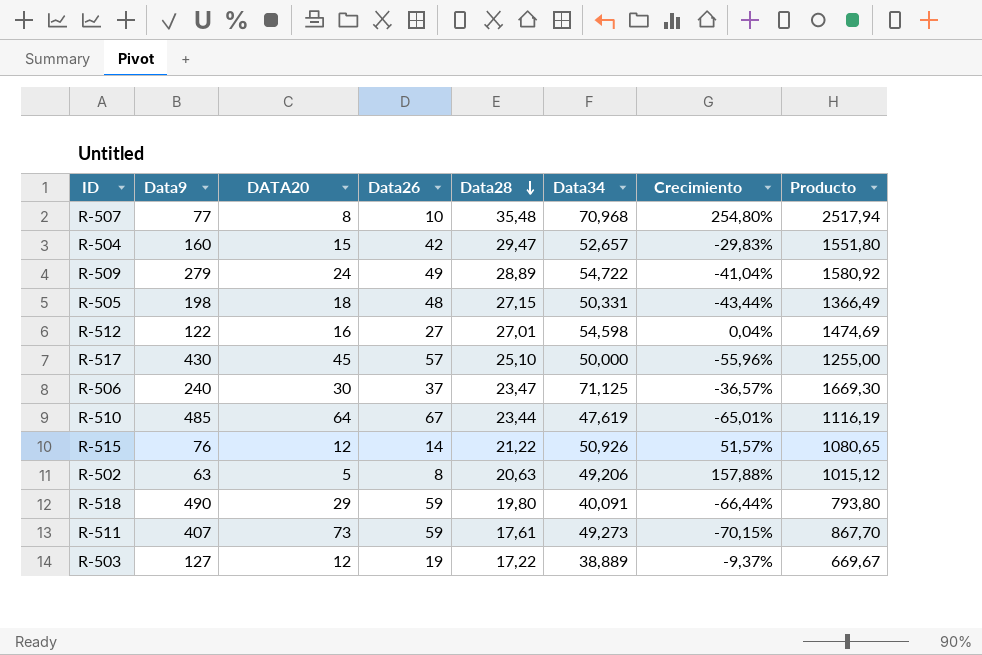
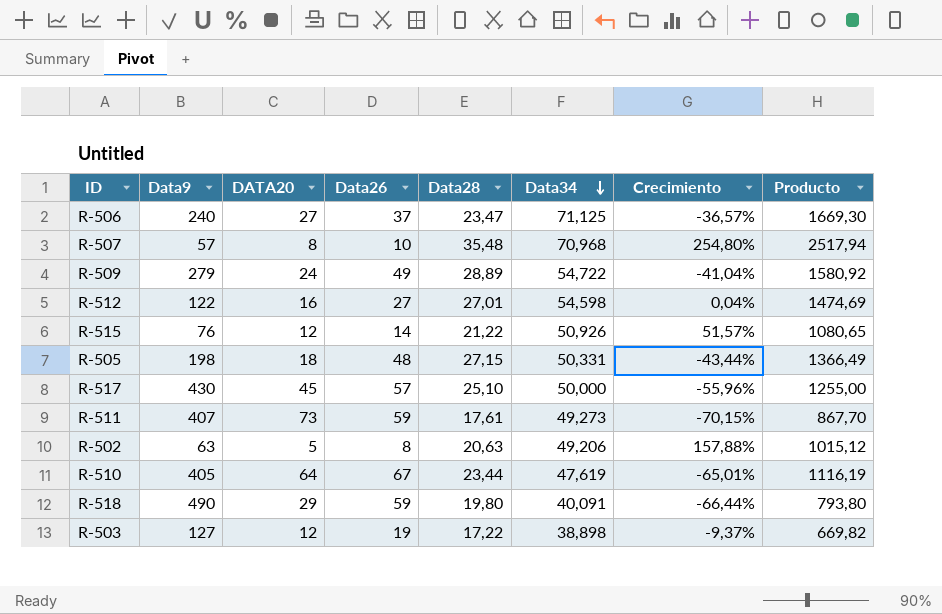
row order: Data28 descending -> Data34 descending
row R-504: 160 | 15 | 42 | 29,47 | 52,657 | -29,83% | 1551,80 -> none
R-506 | DATA20: 30 -> 27
R-507 | Data9: 77 -> 57
R-510 | Data9: 485 -> 405
R-503 | Data34: 38,889 -> 38,898
R-503 | Producto: 669,67 -> 669,82

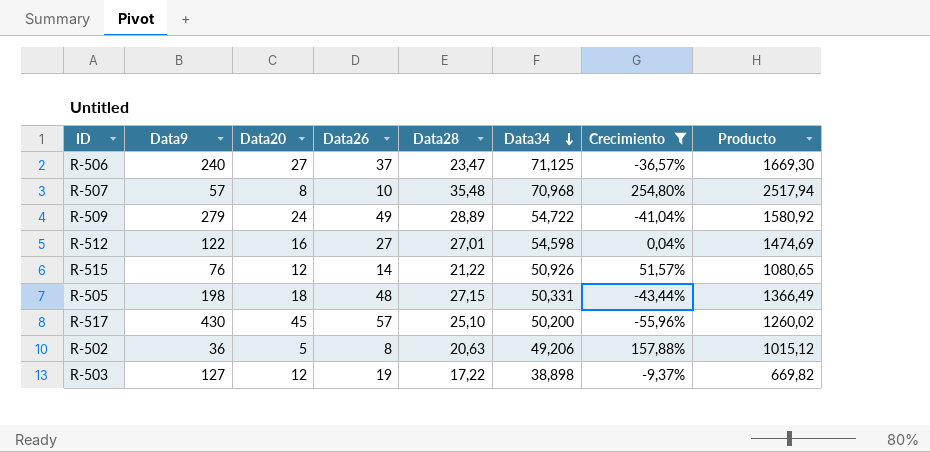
filter: none -> Crecimiento >= -55,96%
column name: DATA20 -> Data20
R-517 | Data34: 50,000 -> 50,200
R-517 | Producto: 1255,00 -> 1260,02
R-502 | Data9: 63 -> 36

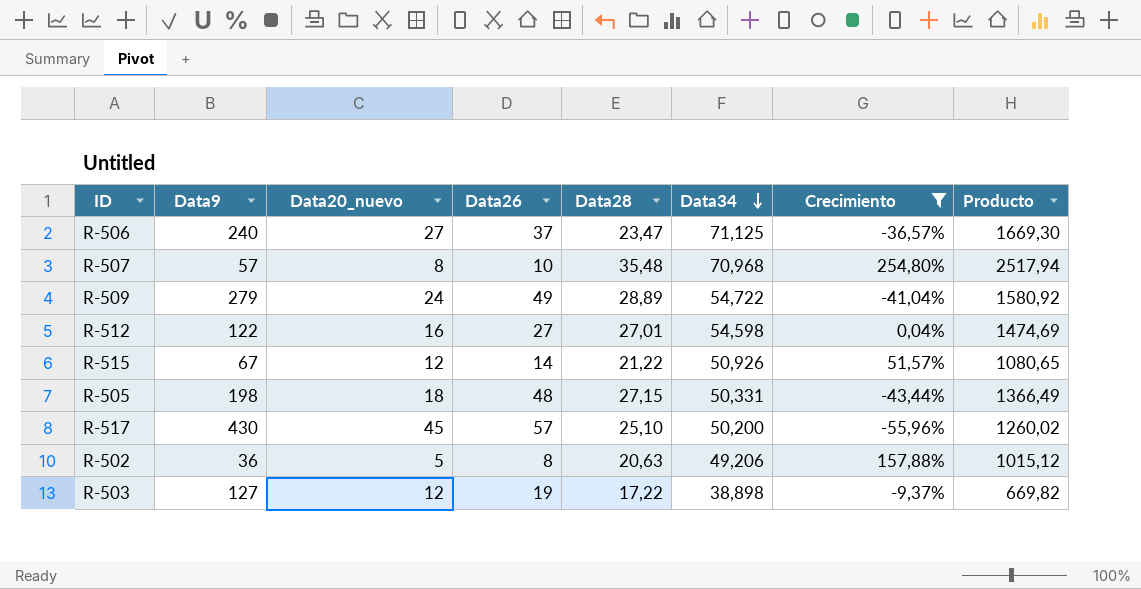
column name: Data20 -> Data20_nuevo
R-515 | Data9: 76 -> 67

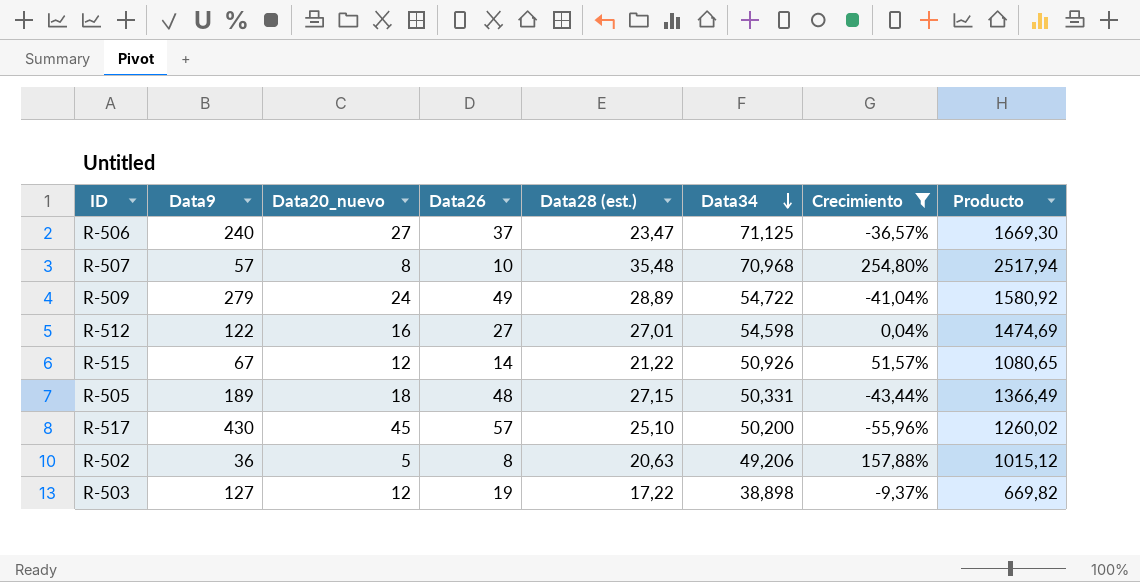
column name: Data28 -> Data28 (est.)
R-505 | Data9: 198 -> 189

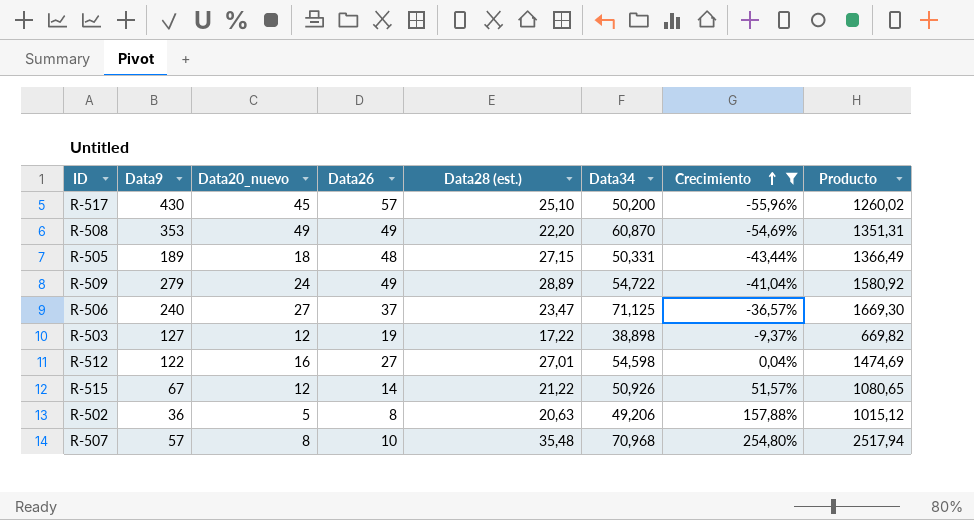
row order: Data34 descending -> Crecimiento ascending
row R-508: none -> 353 | 49 | 49 | 22,20 | 60,870 | -54,69% | 1351,31

